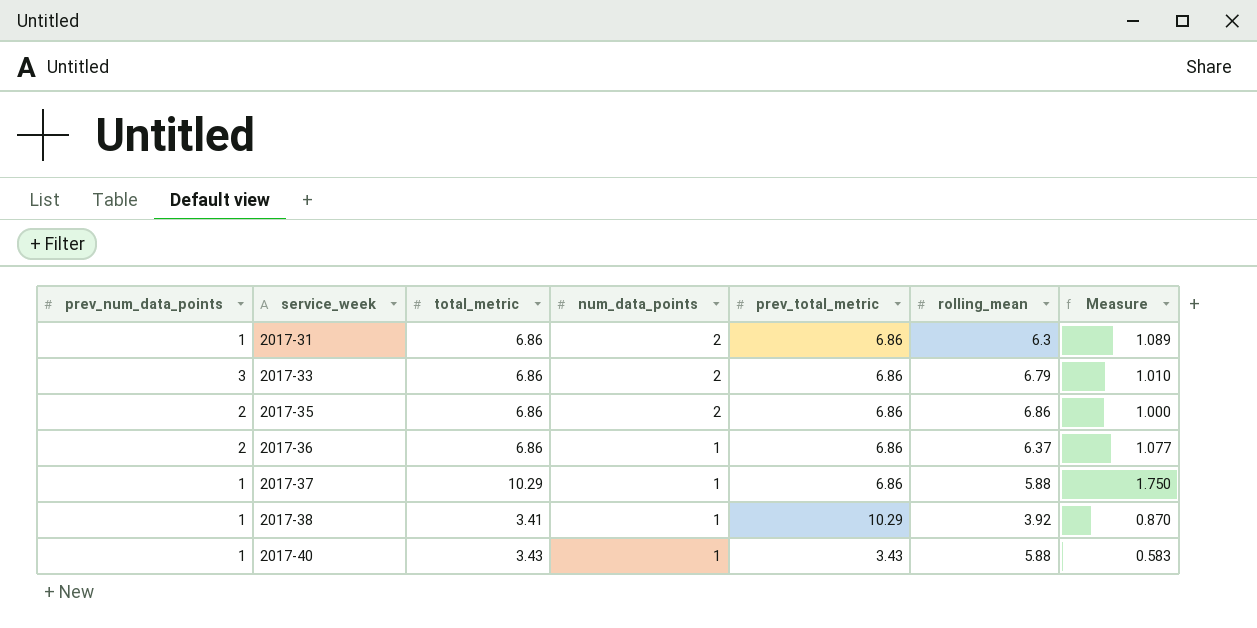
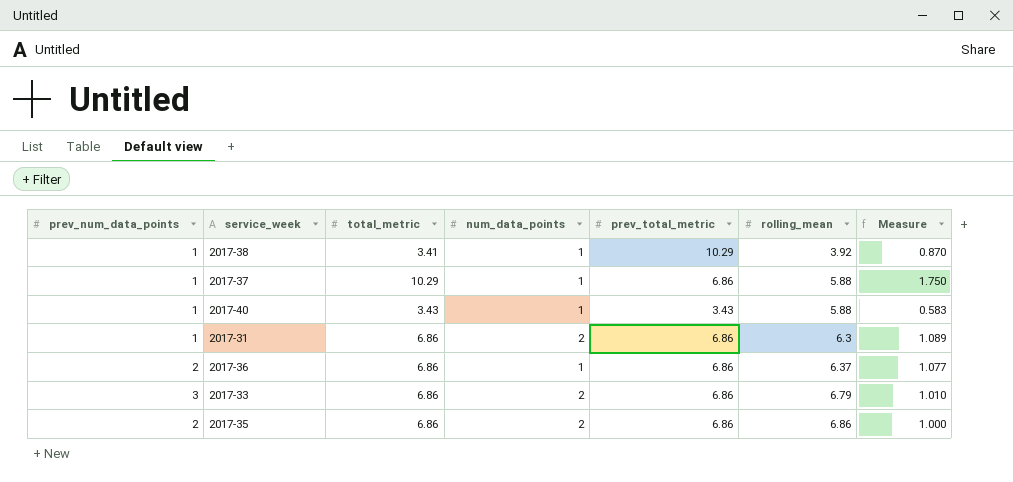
row order: service_week ascending -> rolling_mean ascending

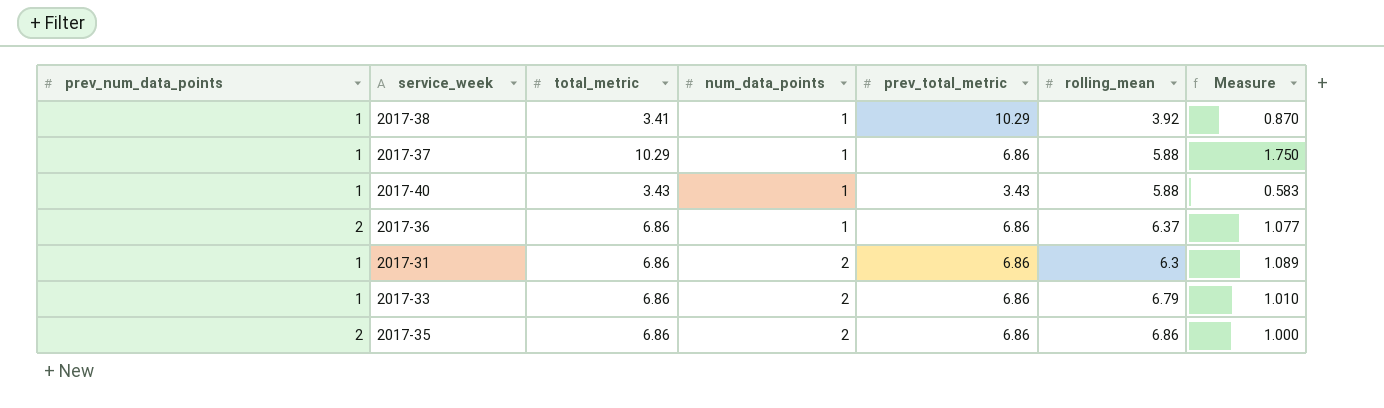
row order: rolling_mean ascending -> num_data_points ascending
2017-33 | prev_num_data_points: 3 -> 1

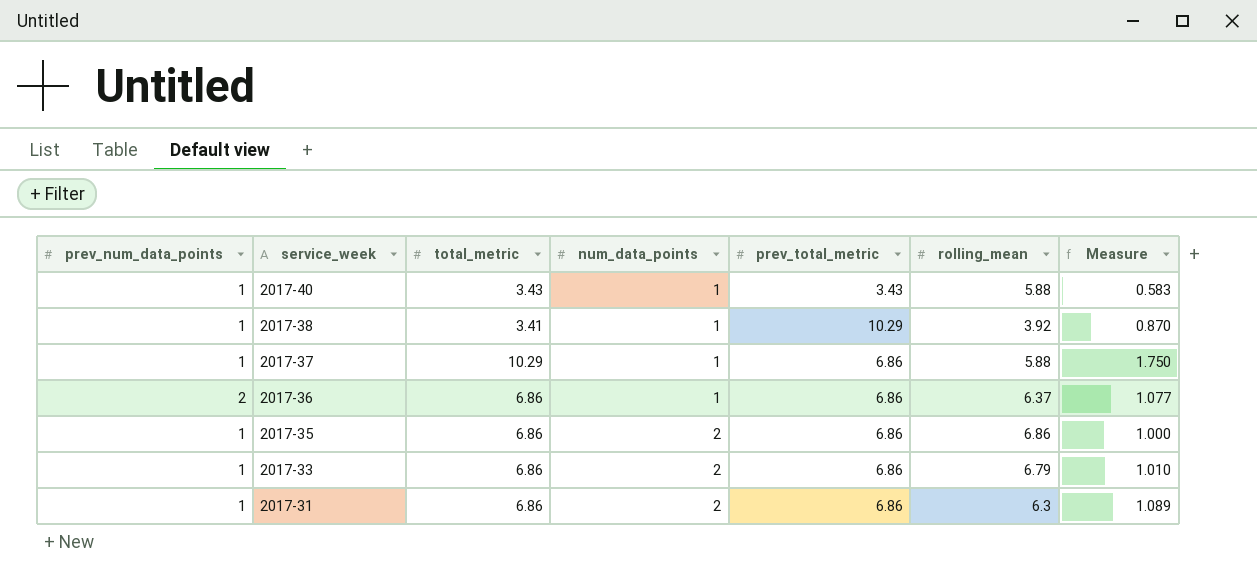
row order: num_data_points ascending -> service_week descending
2017-35 | prev_num_data_points: 2 -> 1

